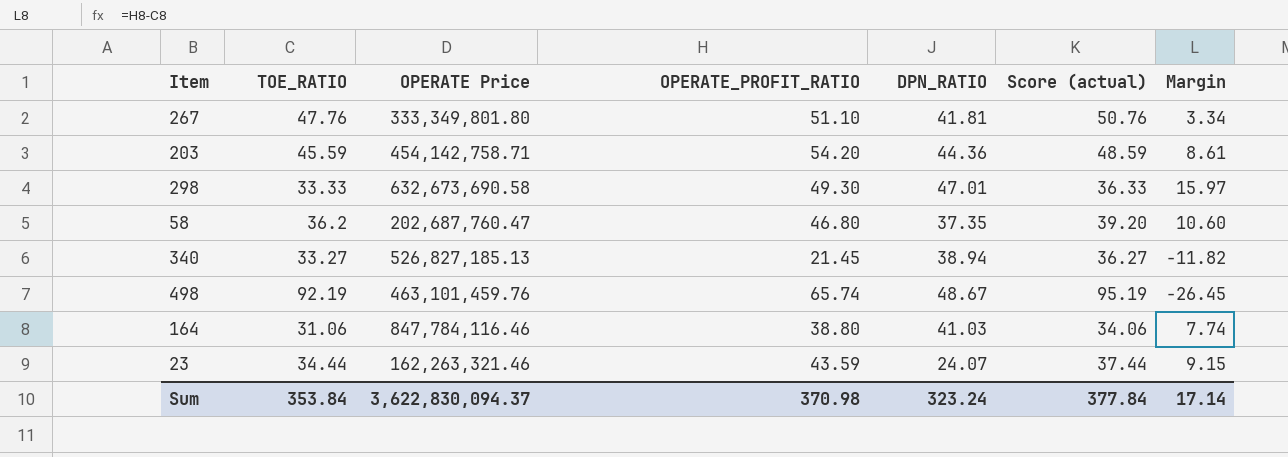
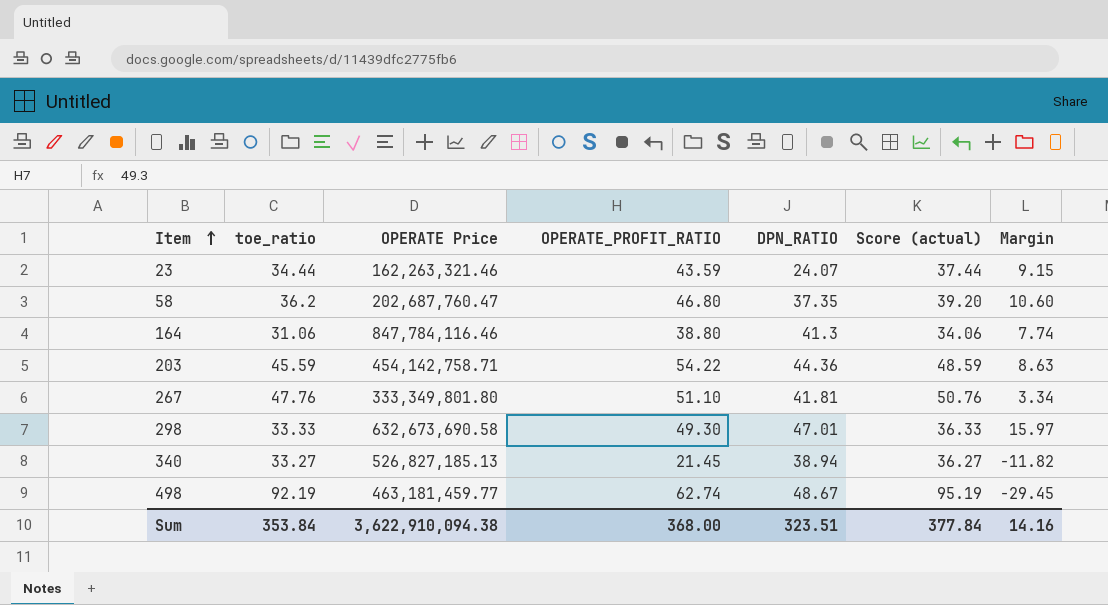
row order: none -> Item ascending
column name: TOE_RATIO -> toe_ratio
164 | DPN_RATIO: 41.03 -> 41.3
203 | OPERATE_PROFIT_RATIO: 54.20 -> 54.22
203 | Margin: 8.61 -> 8.63
498 | OPERATE Price: 463,101,459.76 -> 463,181,459.77
498 | OPERATE_PROFIT_RATIO: 65.74 -> 62.74
498 | Margin: -26.45 -> -29.45
Sum | OPERATE Price: 3,622,830,094.37 -> 3,622,910,094.38
Sum | OPERATE_PROFIT_RATIO: 370.98 -> 368.00
Sum | DPN_RATIO: 323.24 -> 323.51
Sum | Margin: 17.14 -> 14.16

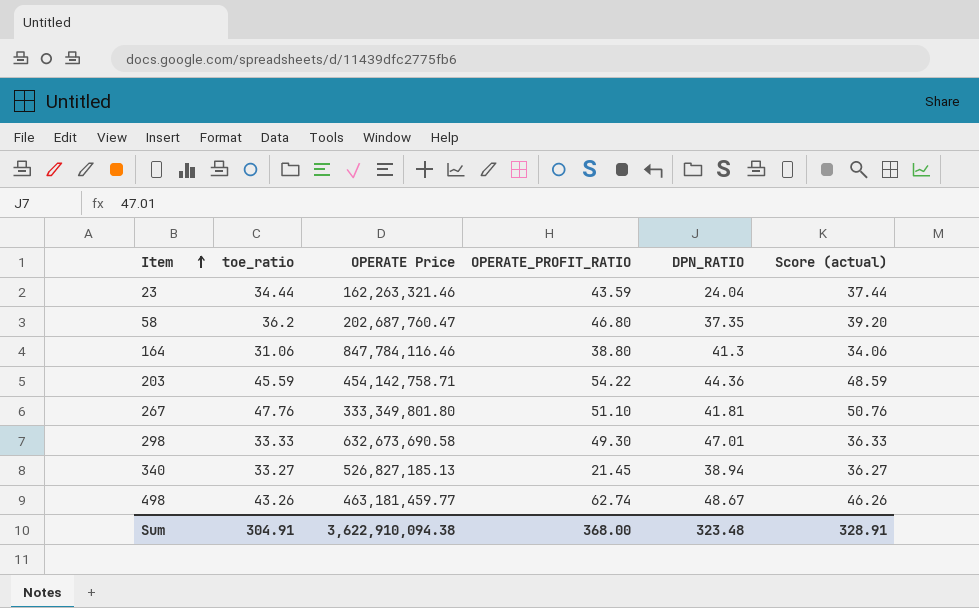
column Margin | formula: [OPERATE_PROFIT_RATIO] - [toe_ratio] -> none
23 | DPN_RATIO: 24.07 -> 24.04
498 | toe_ratio: 92.19 -> 43.26
498 | Score (actual): 95.19 -> 46.26
Sum | toe_ratio: 353.84 -> 304.91
Sum | DPN_RATIO: 323.51 -> 323.48
Sum | Score (actual): 377.84 -> 328.91

